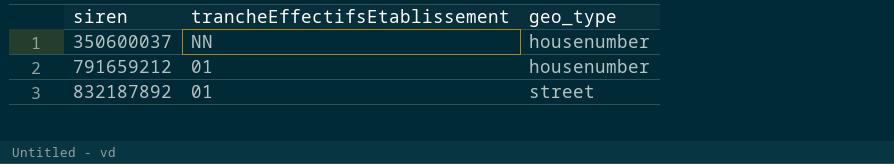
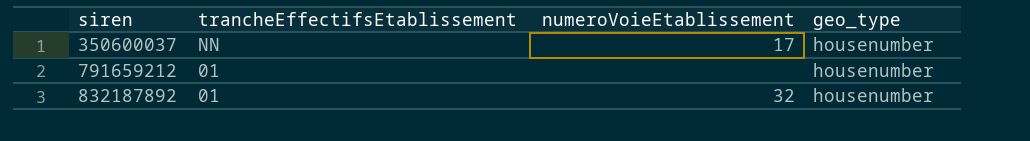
column numeroVoieEtablissement | position: none -> 3
832187892 | geo_type: street -> housenumber

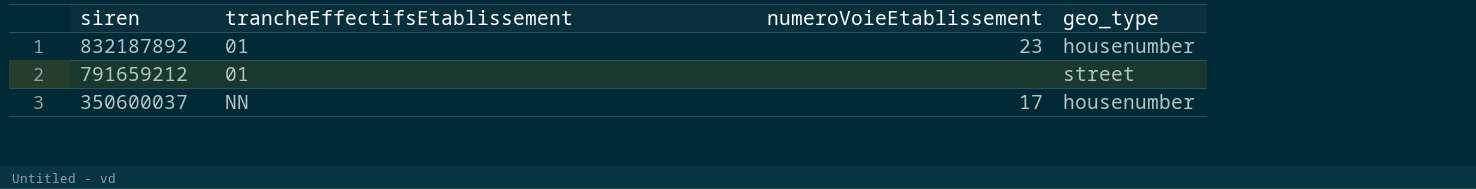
row order: siren ascending -> siren descending
832187892 | numeroVoieEtablissement: 32 -> 23
791659212 | geo_type: housenumber -> street

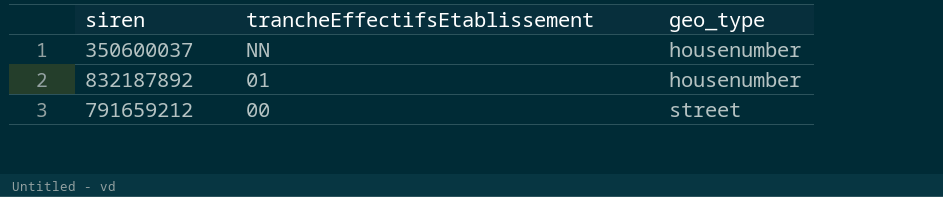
row order: siren descending -> trancheEffectifsEtablissement descending
column numeroVoieEtablissement | position: 3 -> none
791659212 | trancheEffectifsEtablissement: 01 -> 00

